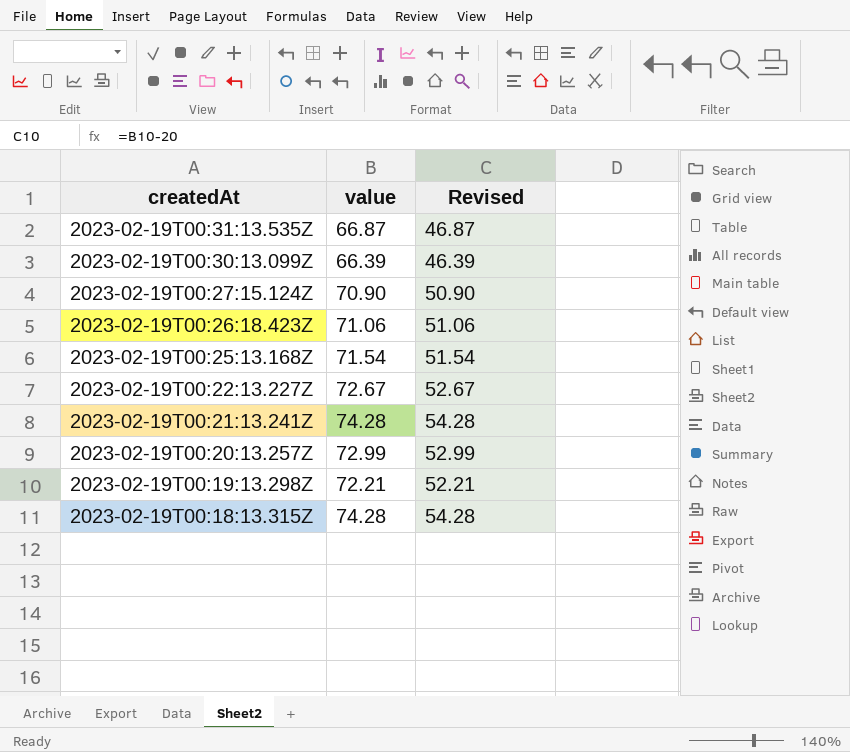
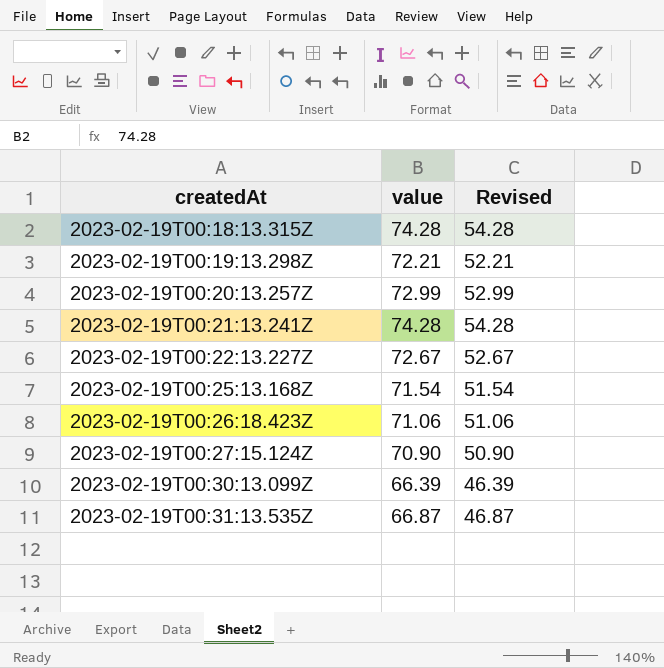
row order: createdAt descending -> createdAt ascending

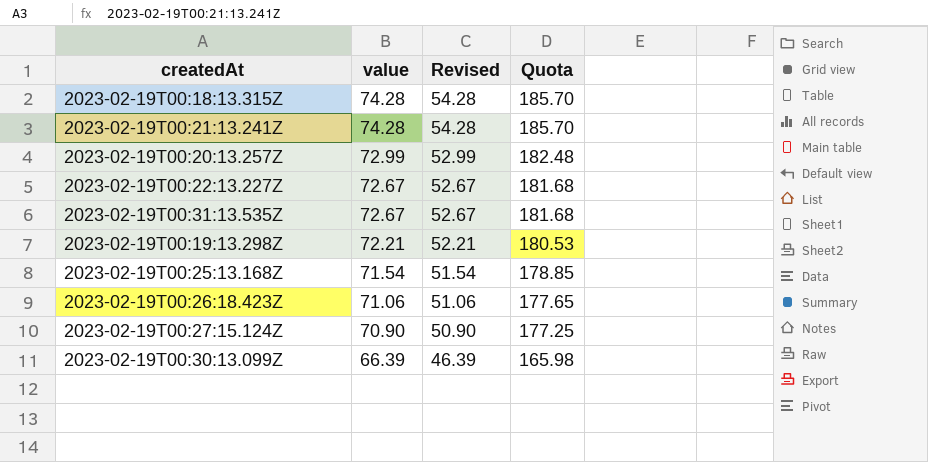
row order: createdAt ascending -> value descending
column Quota | formula: none -> [value] * 2.5
2023-02-19T00:31:13.535Z | value: 66.87 -> 72.67
2023-02-19T00:31:13.535Z | Revised: 46.87 -> 52.67

